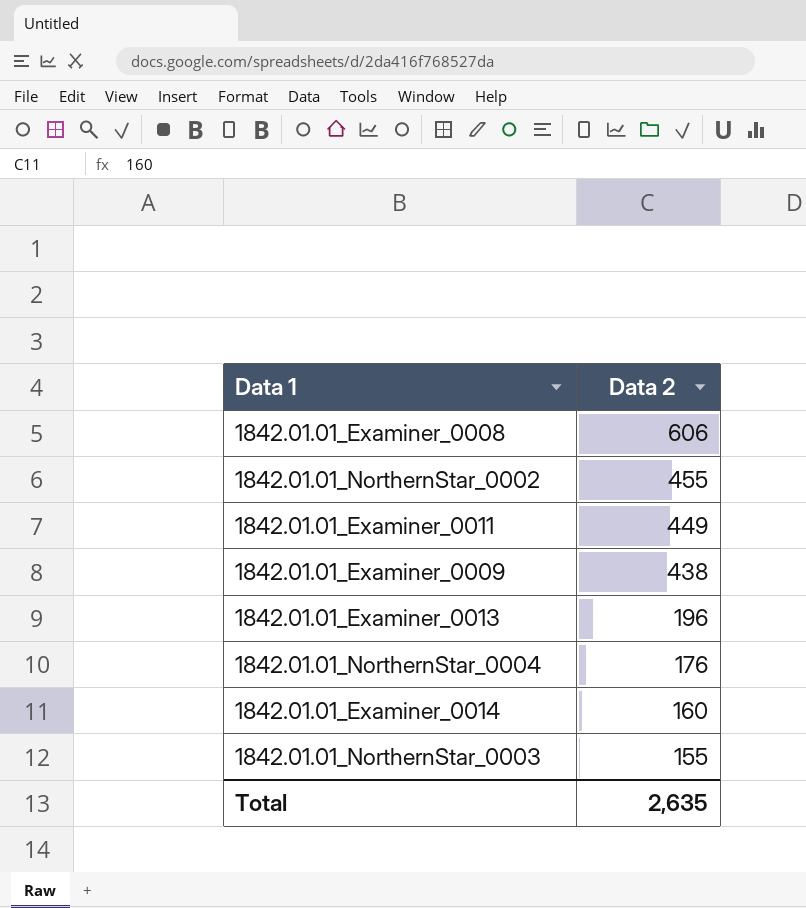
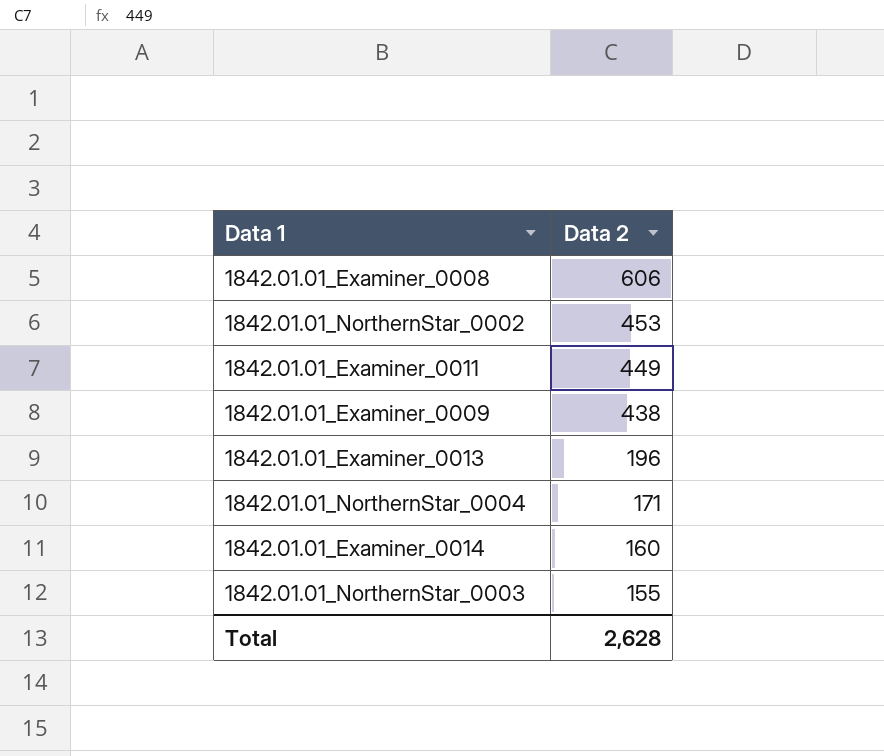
1842.01.01_NorthernStar_0002 | Data 2: 455 -> 453
1842.01.01_NorthernStar_0004 | Data 2: 176 -> 171
Total | Data 2: 2,635 -> 2,628

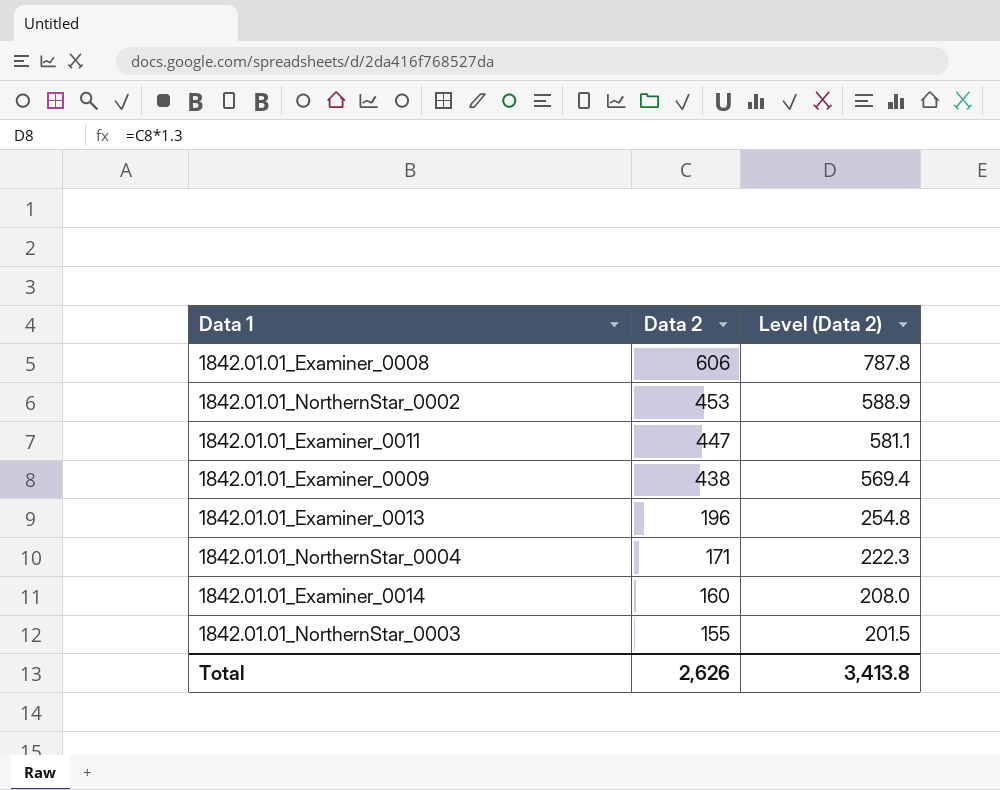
column Level (Data 2) | formula: none -> [Data 2] * 1.3
1842.01.01_Examiner_0011 | Data 2: 449 -> 447
Total | Data 2: 2,628 -> 2,626

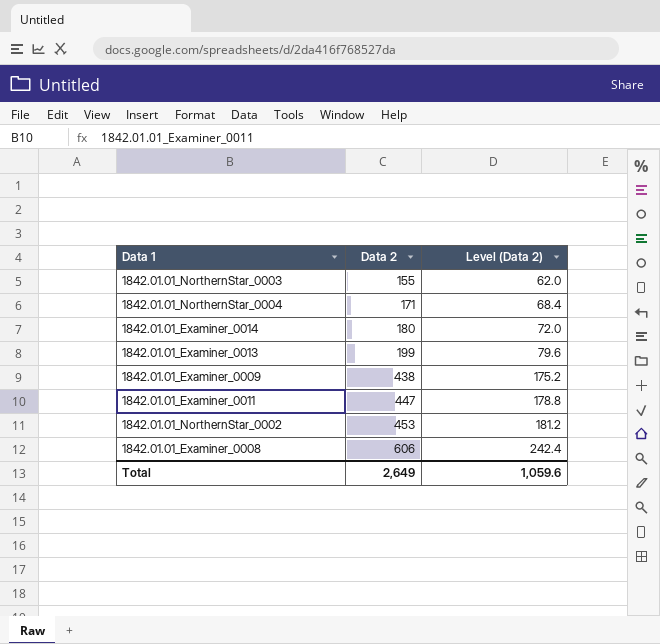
row order: Data 2 descending -> Data 2 ascending
column Level (Data 2) | formula: [Data 2] * 1.3 -> [Data 2] * 0.4
1842.01.01_Examiner_0014 | Data 2: 160 -> 180
1842.01.01_Examiner_0013 | Data 2: 196 -> 199
Total | Data 2: 2,626 -> 2,649
Total | Level (Data 2): 3,413.8 -> 1,059.6

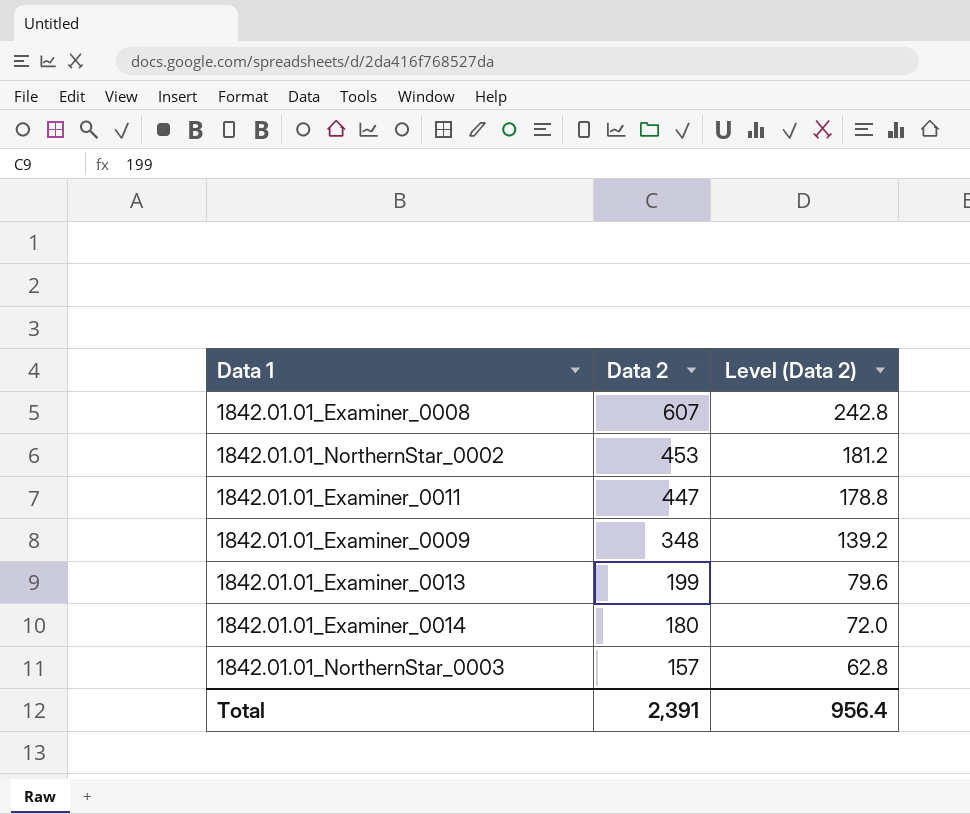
row order: Data 2 ascending -> Data 2 descending
row 1842.01.01_NorthernStar_0004: 171 | 68.4 -> none
1842.01.01_Examiner_0008 | Data 2: 606 -> 607
1842.01.01_Examiner_0008 | Level (Data 2): 242.4 -> 242.8
1842.01.01_Examiner_0009 | Data 2: 438 -> 348
1842.01.01_Examiner_0009 | Level (Data 2): 175.2 -> 139.2
1842.01.01_NorthernStar_0003 | Data 2: 155 -> 157
1842.01.01_NorthernStar_0003 | Level (Data 2): 62.0 -> 62.8
Total | Data 2: 2,649 -> 2,391
Total | Level (Data 2): 1,059.6 -> 956.4

